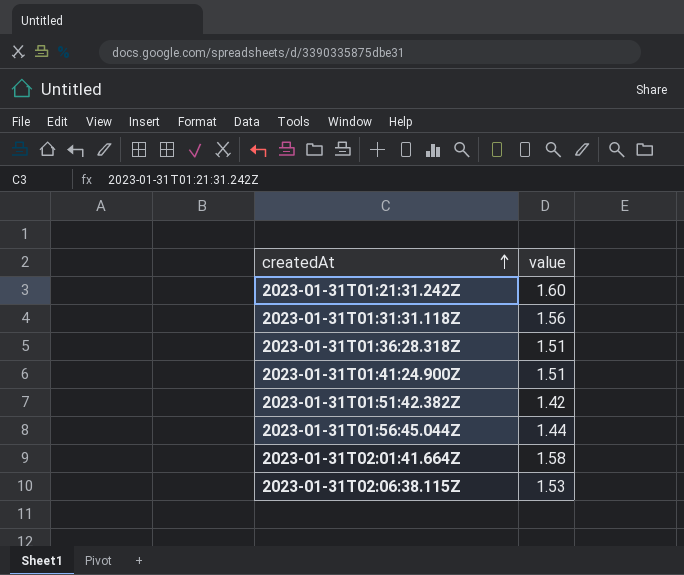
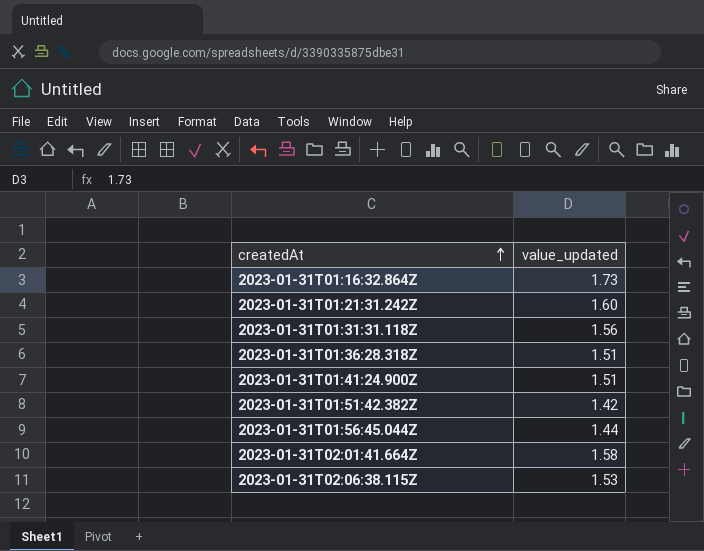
column name: value -> value_updated
row 2023-01-31T01:16:32.864Z: none -> 1.73

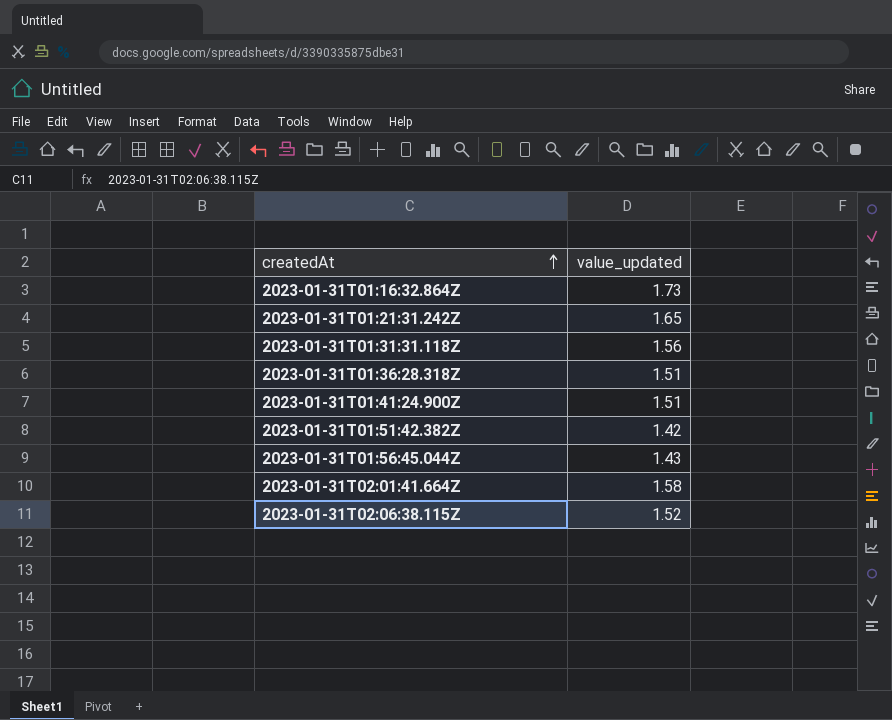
2023-01-31T01:21:31.242Z | value_updated: 1.60 -> 1.65
2023-01-31T01:56:45.044Z | value_updated: 1.44 -> 1.43
2023-01-31T02:06:38.115Z | value_updated: 1.53 -> 1.52

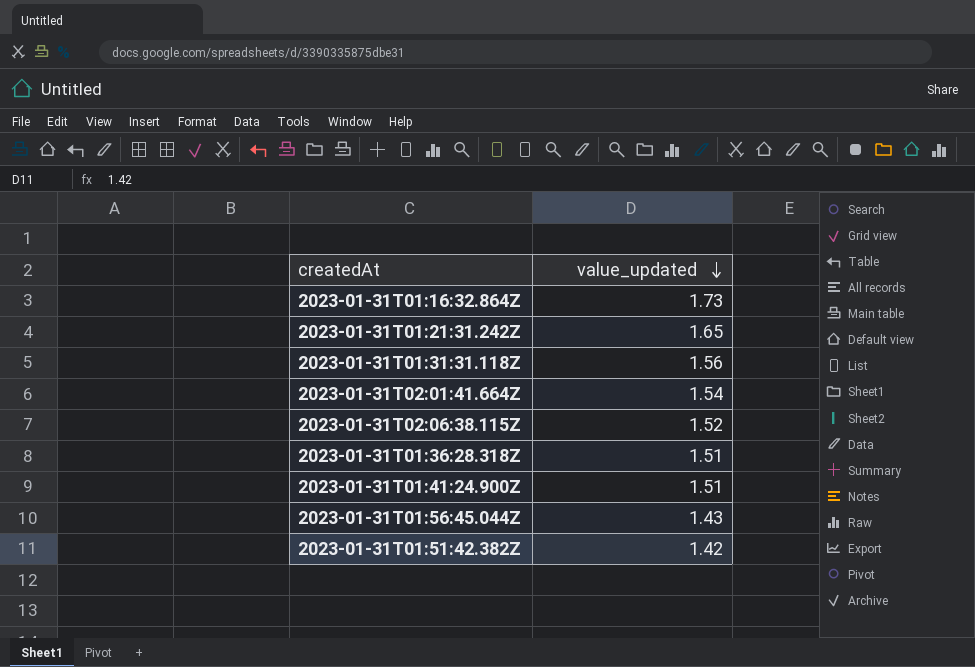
row order: createdAt ascending -> value_updated descending
2023-01-31T02:01:41.664Z | value_updated: 1.58 -> 1.54

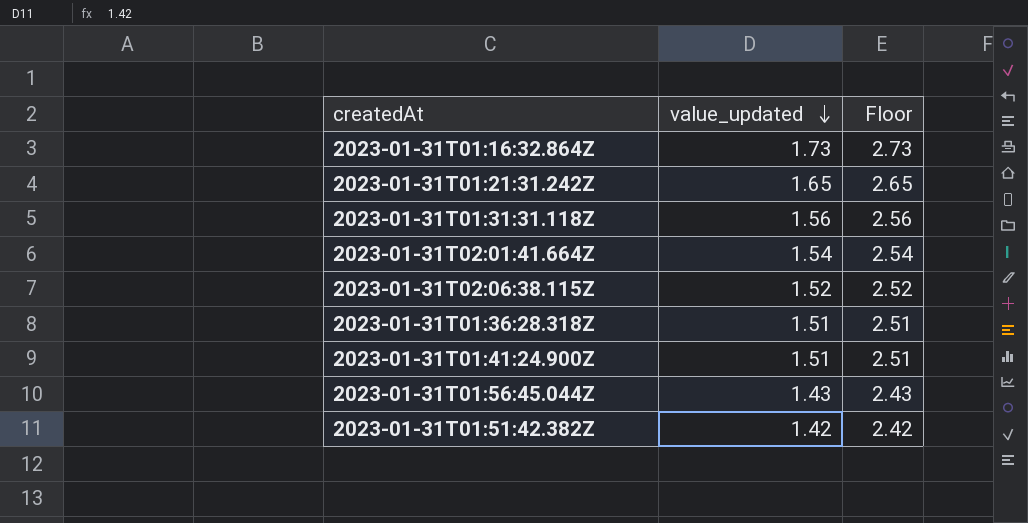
column Floor | formula: none -> [value_updated] + 1

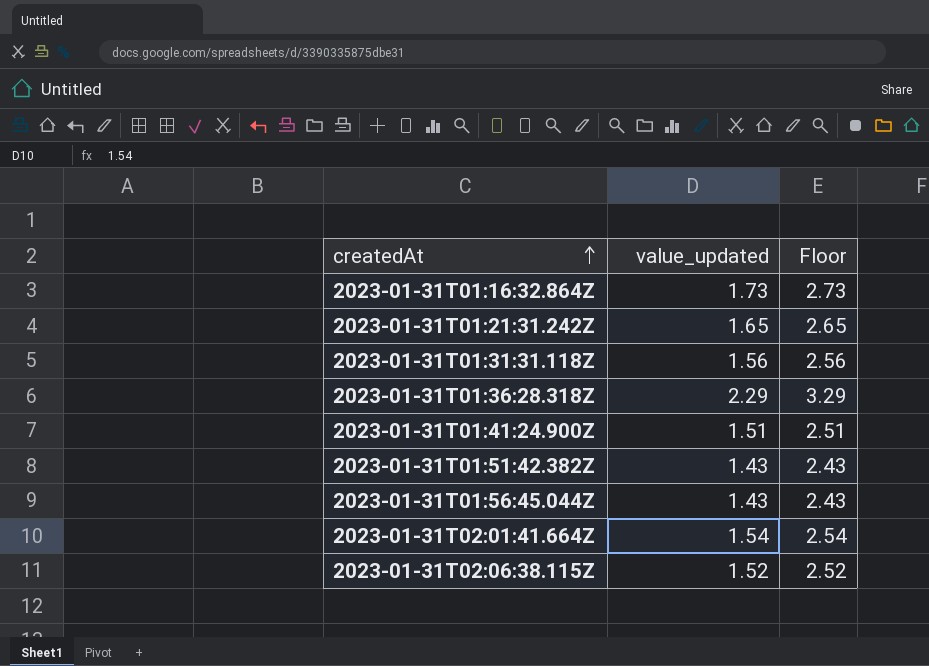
row order: value_updated descending -> createdAt ascending
2023-01-31T01:36:28.318Z | value_updated: 1.51 -> 2.29
2023-01-31T01:36:28.318Z | Floor: 2.51 -> 3.29
2023-01-31T01:51:42.382Z | value_updated: 1.42 -> 1.43
2023-01-31T01:51:42.382Z | Floor: 2.42 -> 2.43

